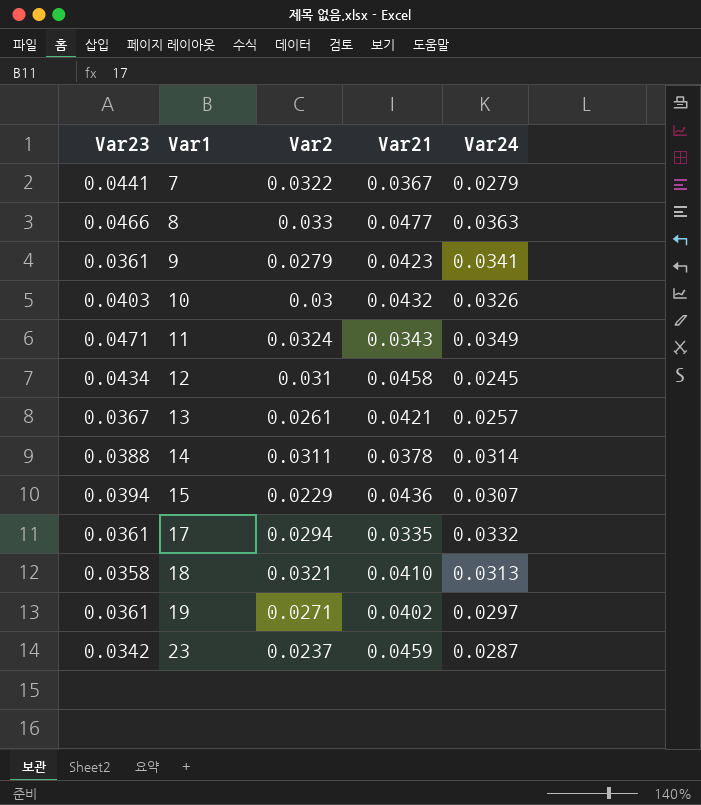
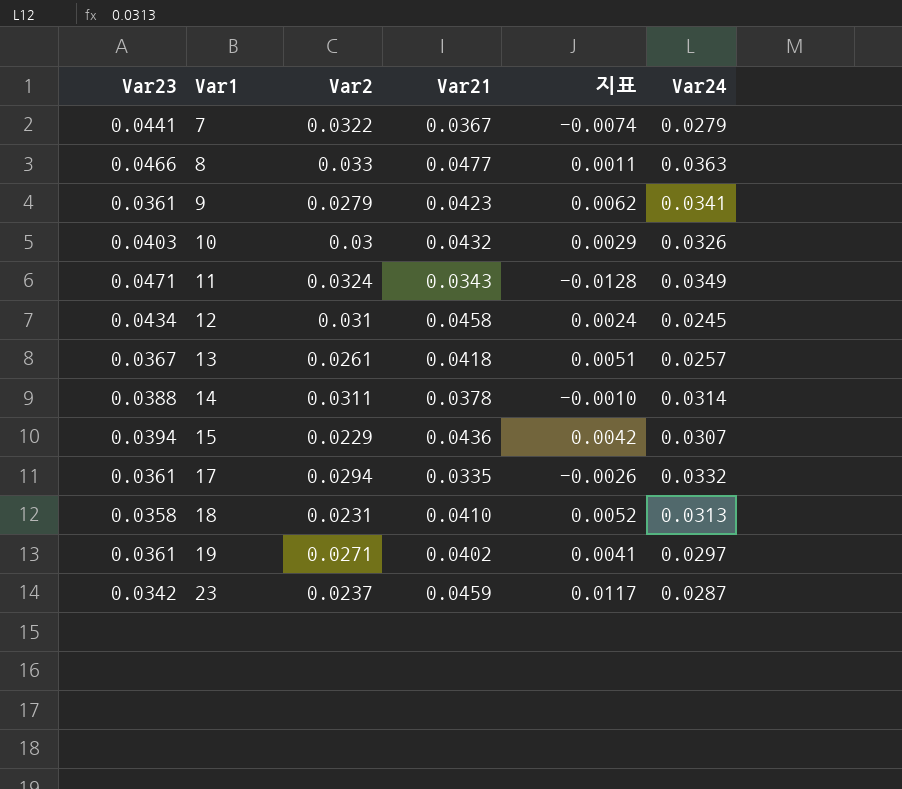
column 지표 | formula: none -> [Var21] - [Var23]
13 | Var21: 0.0421 -> 0.0418
18 | Var2: 0.0321 -> 0.0231

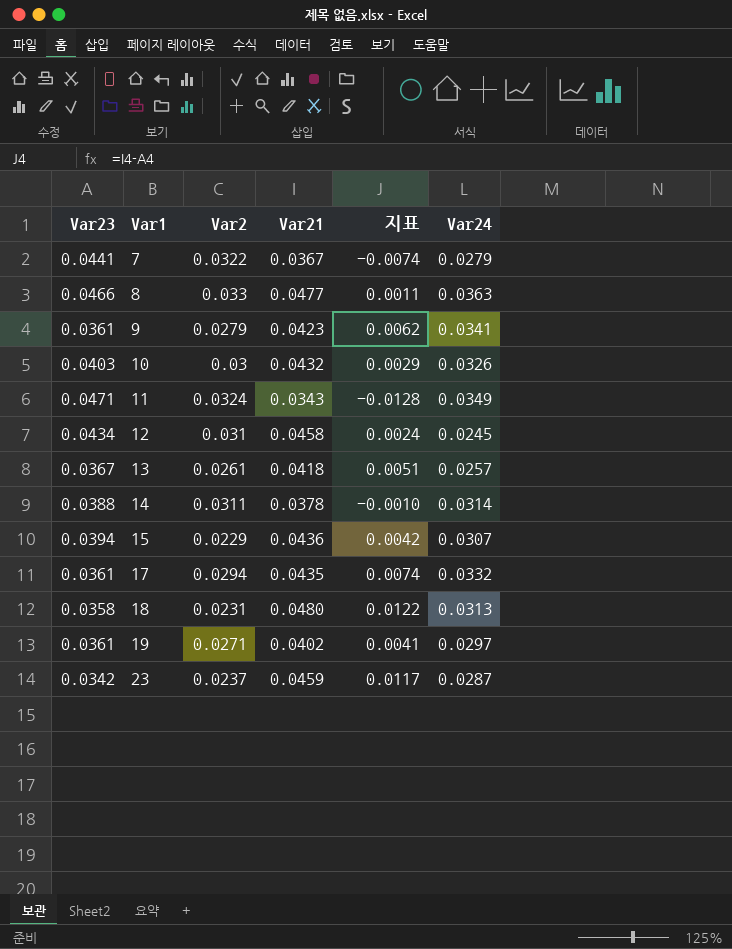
17 | Var21: 0.0335 -> 0.0435
17 | 지표: -0.0026 -> 0.0074
18 | Var21: 0.0410 -> 0.0480
18 | 지표: 0.0052 -> 0.0122

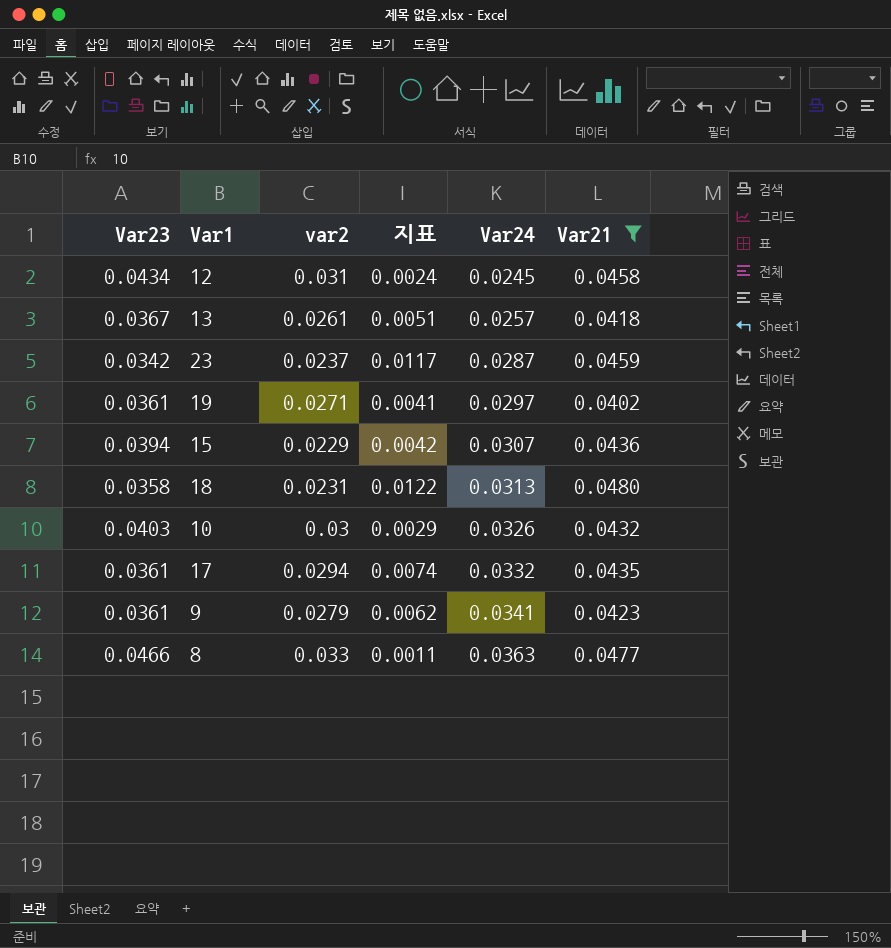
filter: none -> Var21 >= 0.0402
row order: Var1 ascending -> Var24 ascending
column name: Var2 -> var2
column Var21 | position: 4 -> 6

